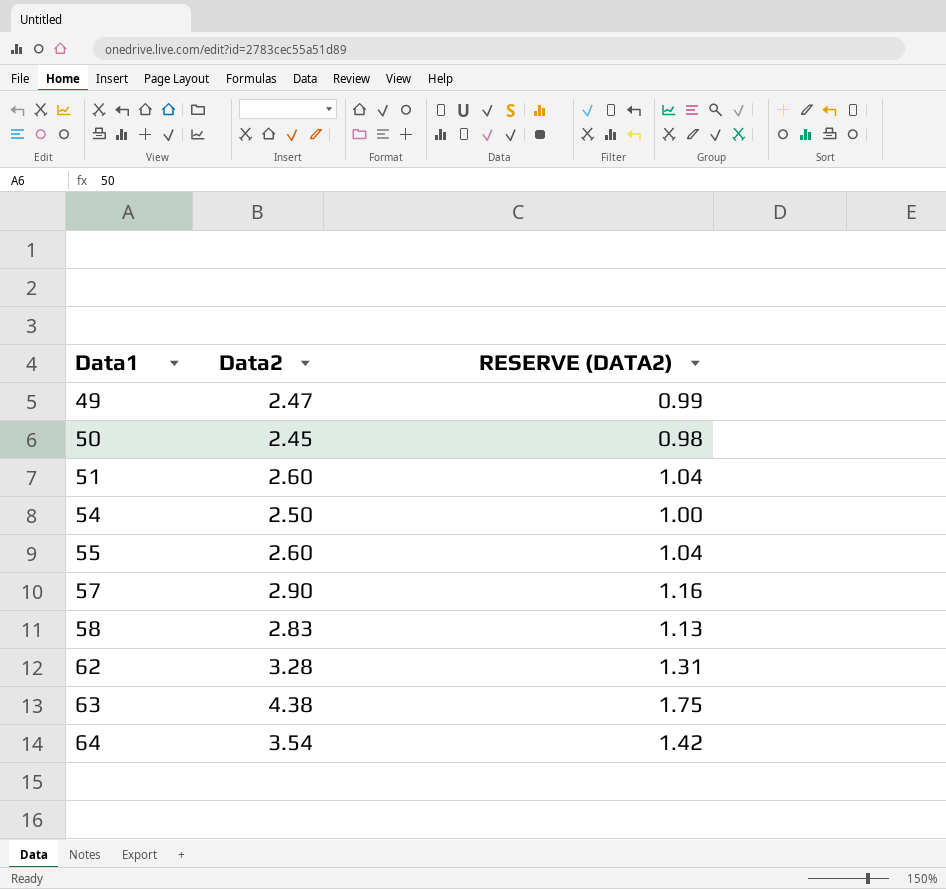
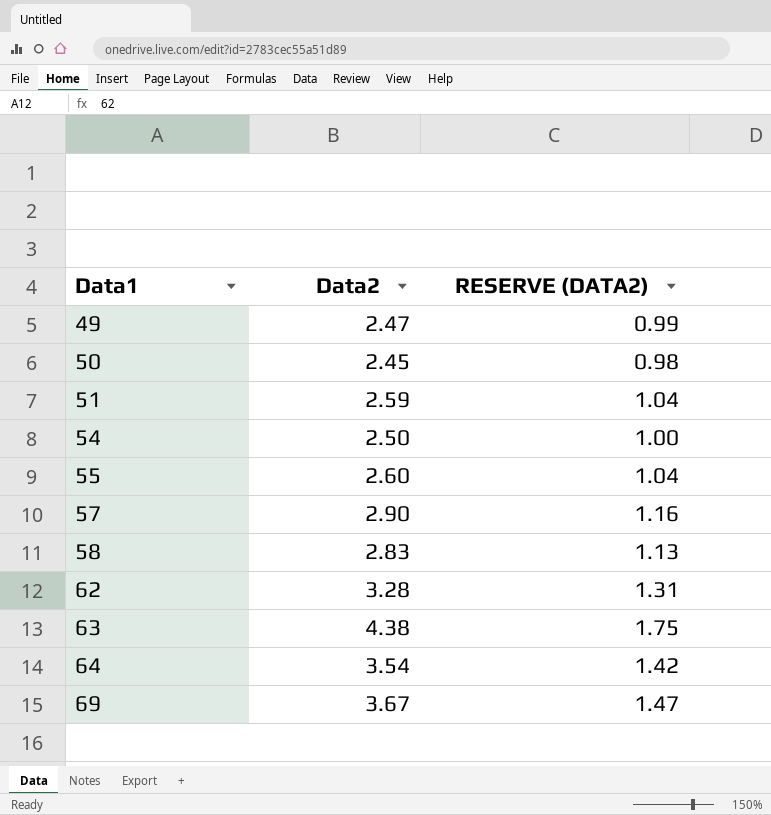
51 | Data2: 2.60 -> 2.59
row 69: none -> 3.67 | 1.47

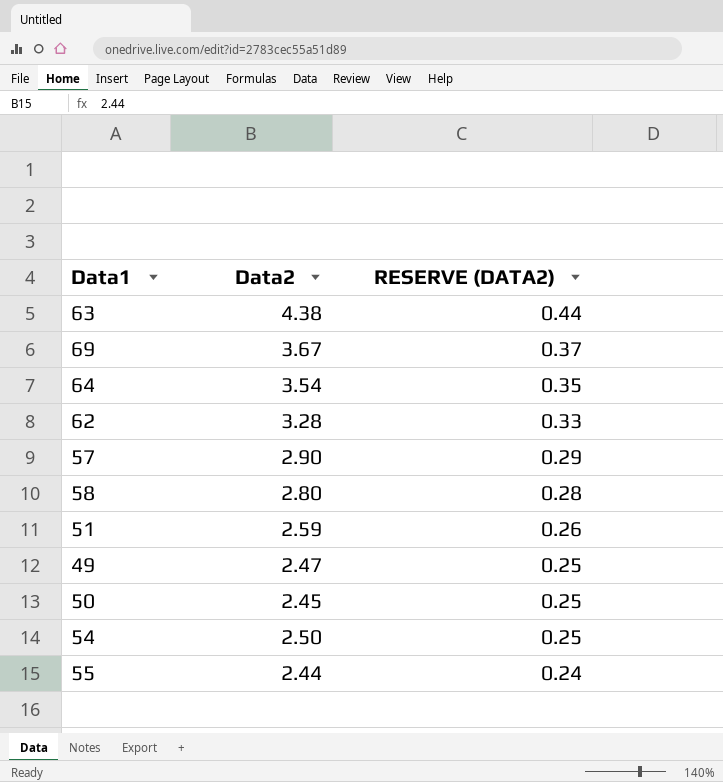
row order: Data1 ascending -> RESERVE (DATA2) descending
column RESERVE (DATA2) | formula: [Data2] * 0.4 -> [Data2] * 0.1
58 | Data2: 2.83 -> 2.80
55 | Data2: 2.60 -> 2.44

